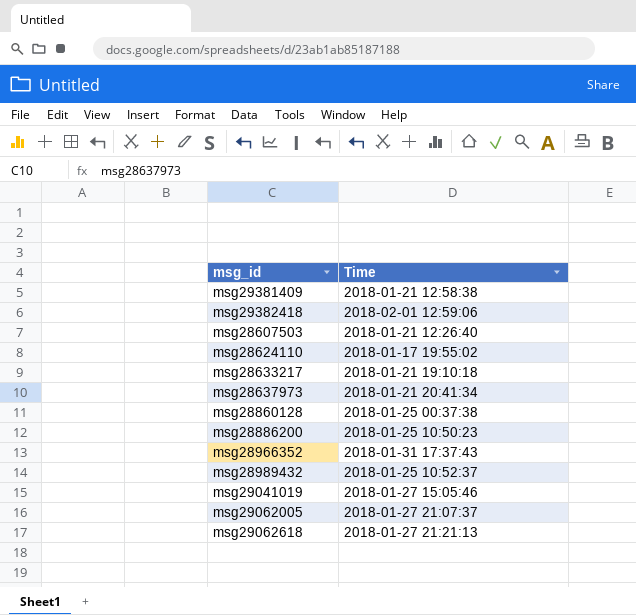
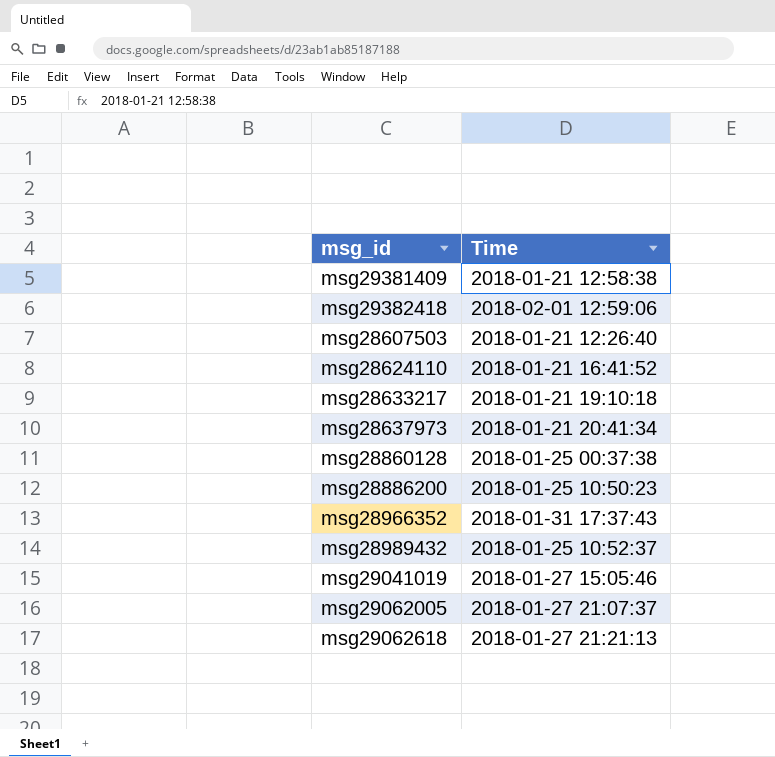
msg28624110 | Time: 2018-01-17 19:55:02 -> 2018-01-21 16:41:52

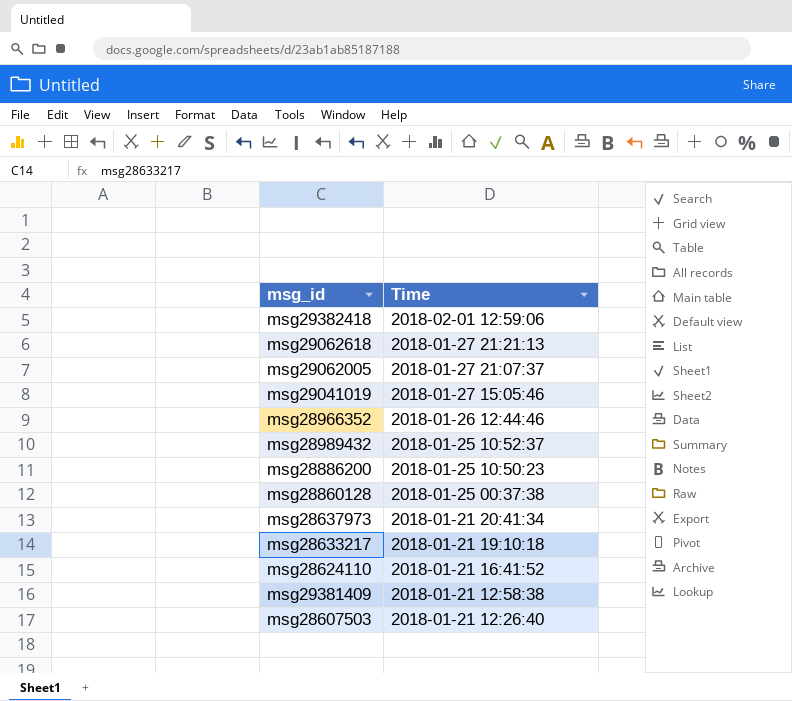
row order: none -> Time descending
msg28966352 | Time: 2018-01-31 17:37:43 -> 2018-01-26 12:44:46

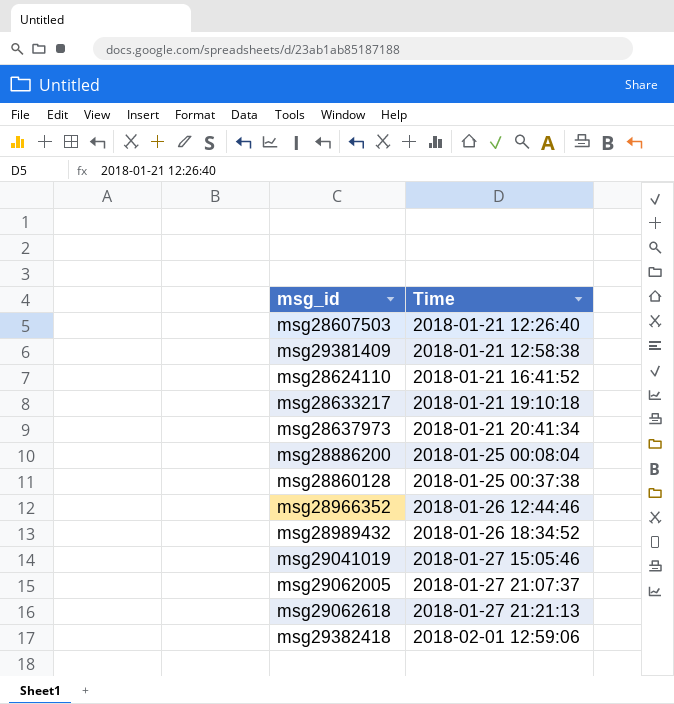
row order: Time descending -> Time ascending
msg28886200 | Time: 2018-01-25 10:50:23 -> 2018-01-25 00:08:04
msg28989432 | Time: 2018-01-25 10:52:37 -> 2018-01-26 18:34:52

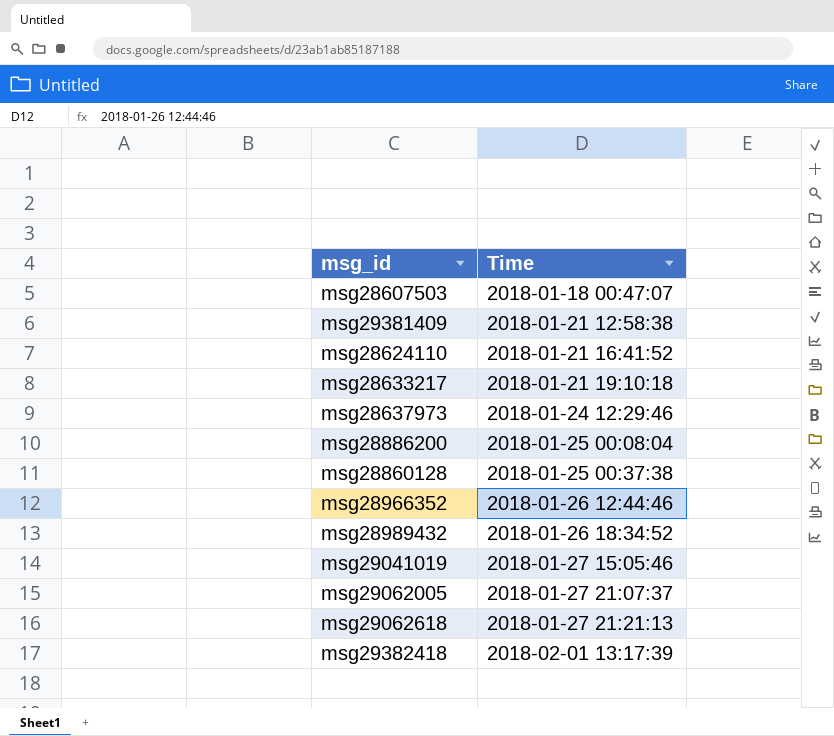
msg28607503 | Time: 2018-01-21 12:26:40 -> 2018-01-18 00:47:07
msg28637973 | Time: 2018-01-21 20:41:34 -> 2018-01-24 12:29:46
msg29382418 | Time: 2018-02-01 12:59:06 -> 2018-02-01 13:17:39

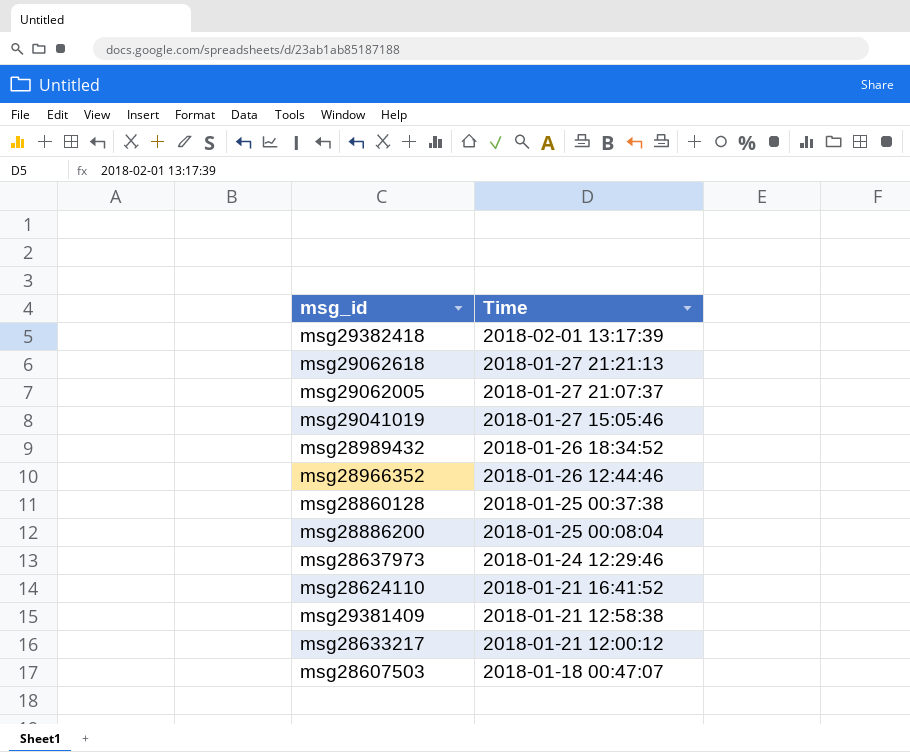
row order: Time ascending -> Time descending
msg28633217 | Time: 2018-01-21 19:10:18 -> 2018-01-21 12:00:12

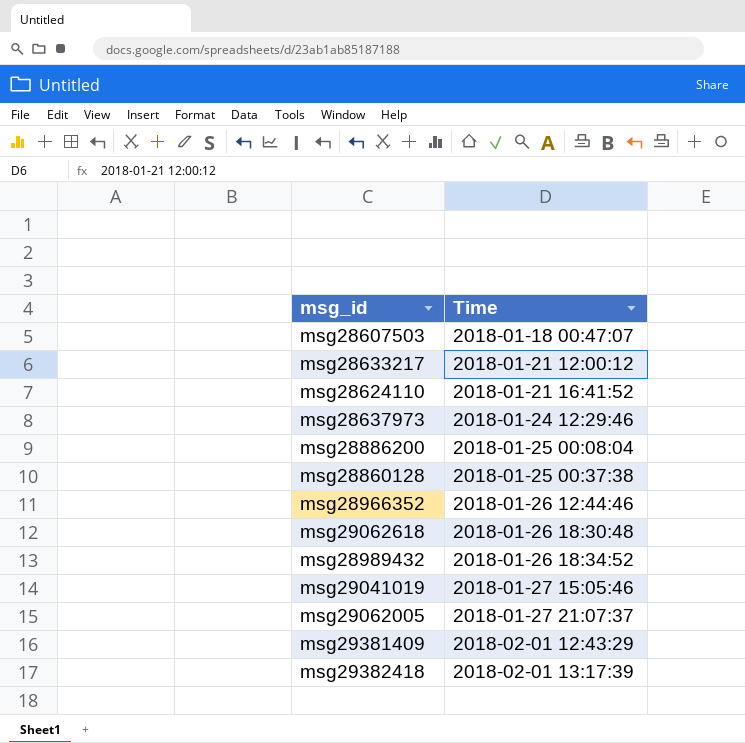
row order: Time descending -> Time ascending
msg29062618 | Time: 2018-01-27 21:21:13 -> 2018-01-26 18:30:48
msg29381409 | Time: 2018-01-21 12:58:38 -> 2018-02-01 12:43:29

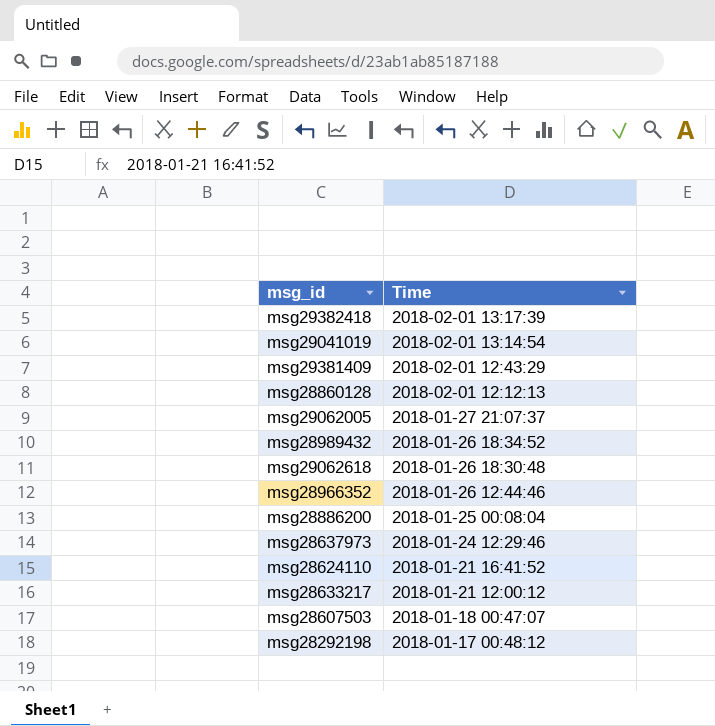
row order: Time ascending -> Time descending
msg29041019 | Time: 2018-01-27 15:05:46 -> 2018-02-01 13:14:54
msg28860128 | Time: 2018-01-25 00:37:38 -> 2018-02-01 12:12:13
row msg28292198: none -> 2018-01-17 00:48:12

